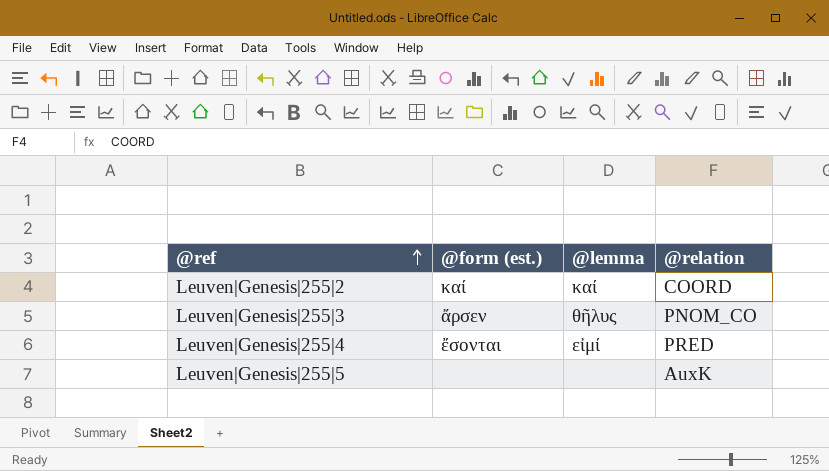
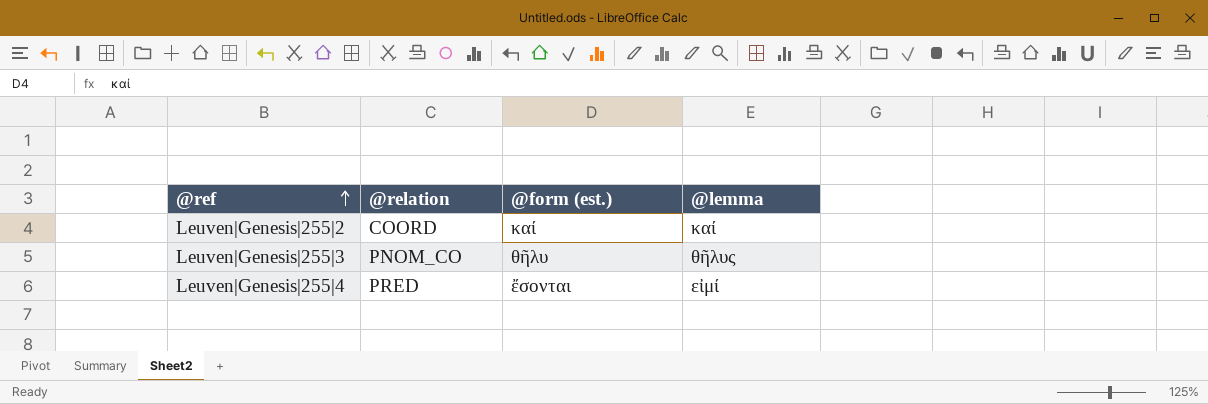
column @relation | position: 4 -> 2
row Leuven|Genesis|255|5: none | none | AuxK -> none
Leuven|Genesis|255|3 | @form (est.): ἄρσεν -> θῆλυ

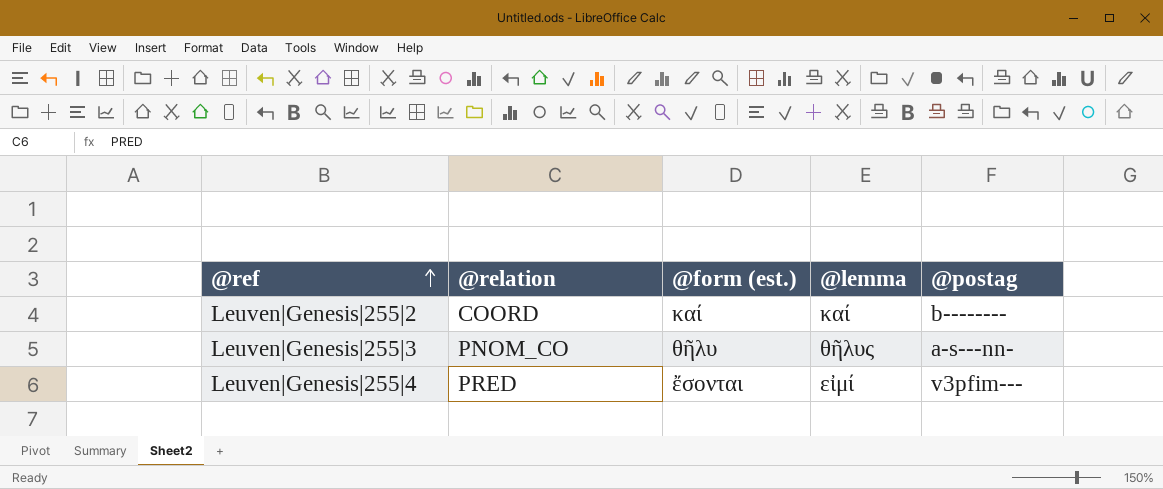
column @postag | position: none -> 5

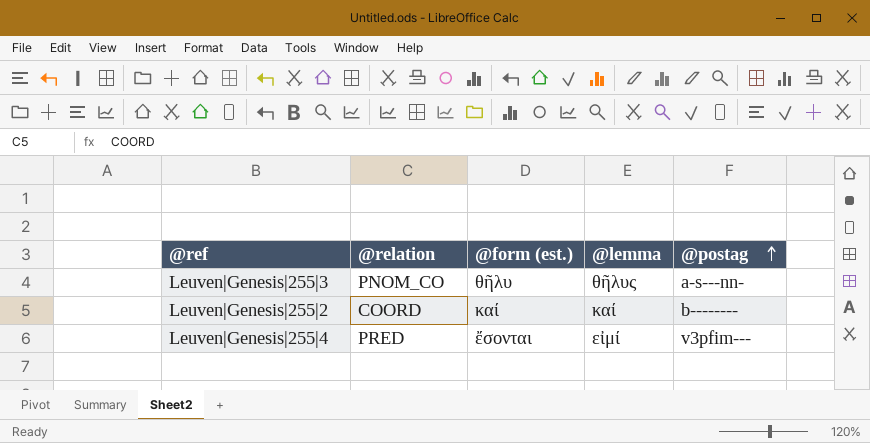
row order: @ref ascending -> @postag ascending

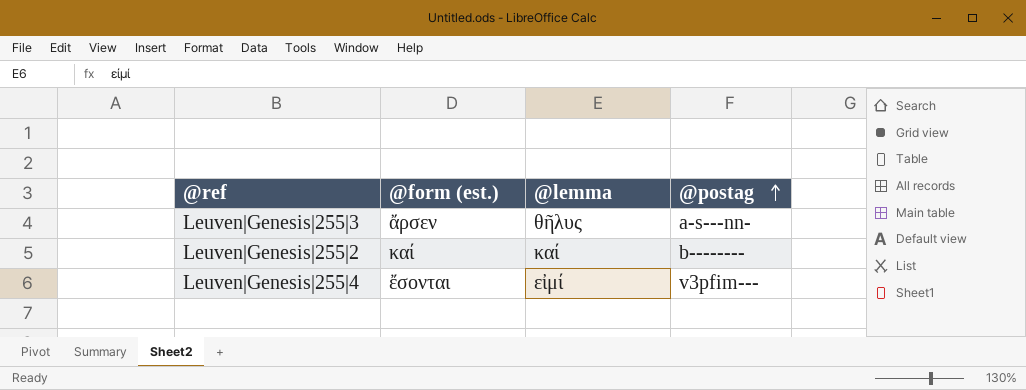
column @relation | position: 2 -> none
Leuven|Genesis|255|3 | @form (est.): θῆλυ -> ἄρσεν

